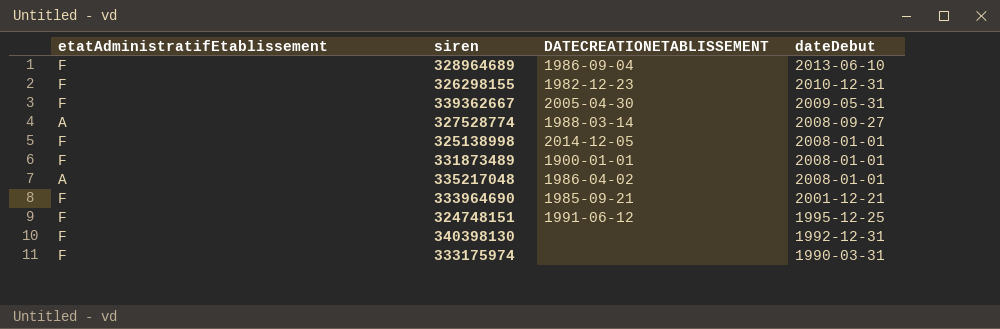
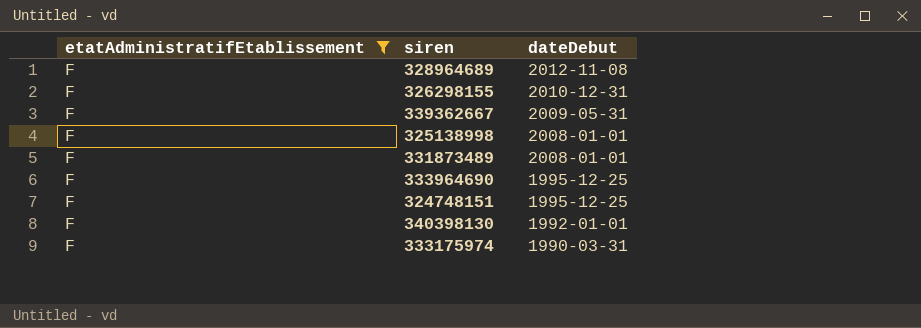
filter: none -> etatAdministratifEtablissement = F
column DATECREATIONETABLISSEMENT | position: 3 -> none
328964689 | dateDebut: 2013-06-10 -> 2012-11-08
333964690 | dateDebut: 2001-12-21 -> 1995-12-25
340398130 | dateDebut: 1992-12-31 -> 1992-01-01

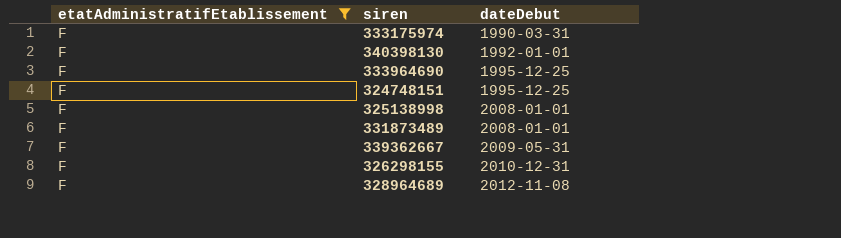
row order: dateDebut descending -> dateDebut ascending

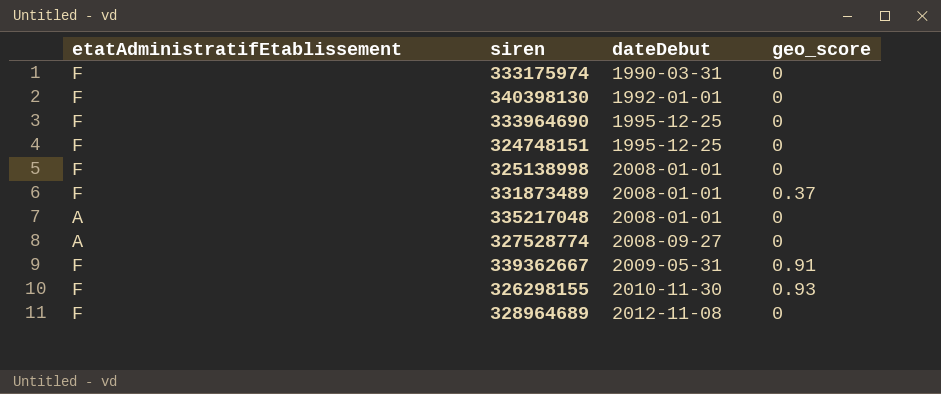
filter: etatAdministratifEtablissement = F -> none
column geo_score | position: none -> 4
326298155 | dateDebut: 2010-12-31 -> 2010-11-30

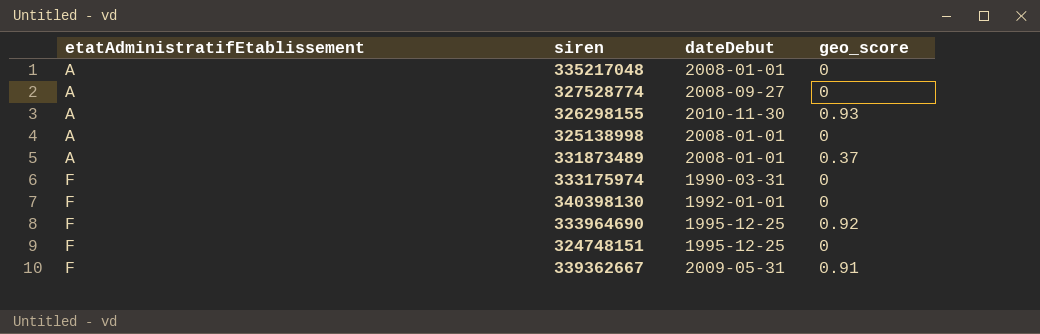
row order: dateDebut ascending -> etatAdministratifEtablissement ascending
row 328964689: F | 2012-11-08 | 0 -> none
326298155 | etatAdministratifEtablissement: F -> A
325138998 | etatAdministratifEtablissement: F -> A
331873489 | etatAdministratifEtablissement: F -> A
333964690 | geo_score: 0 -> 0.92

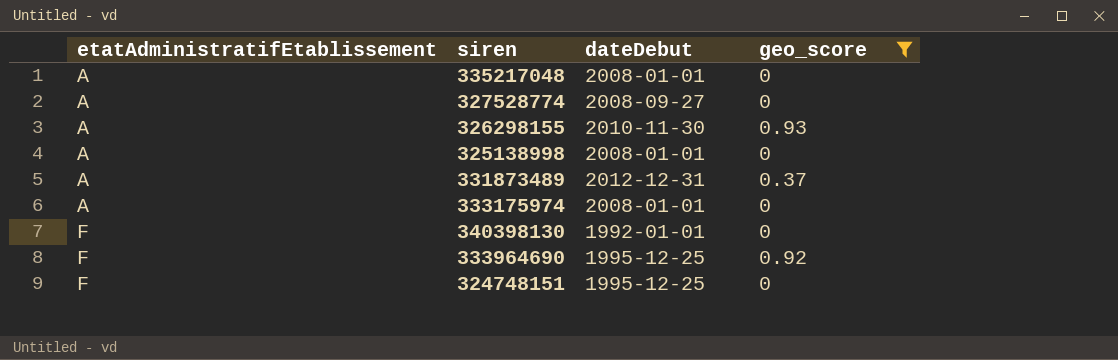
filter: none -> geo_score != 0.91
331873489 | dateDebut: 2008-01-01 -> 2012-12-31
333175974 | etatAdministratifEtablissement: F -> A
333175974 | dateDebut: 1990-03-31 -> 2008-01-01

